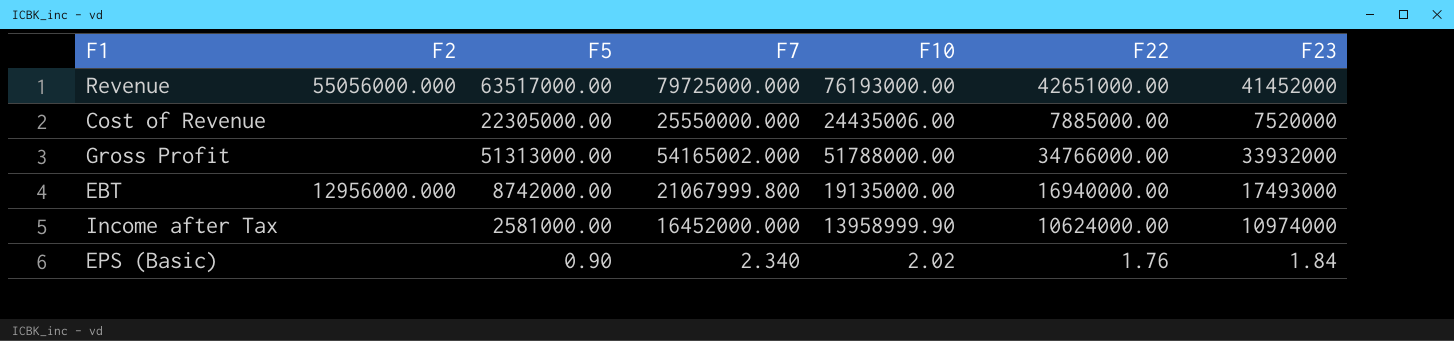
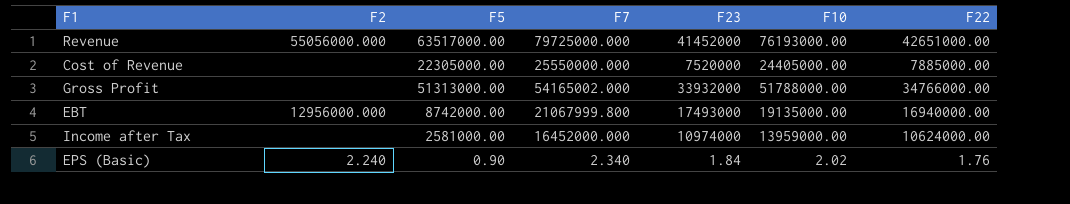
column F23 | position: 7 -> 5
Cost of Revenue | F10: 24435006.00 -> 24405000.00
Income after Tax | F10: 13958999.90 -> 13959000.00
EPS (Basic) | F2: none -> 2.240

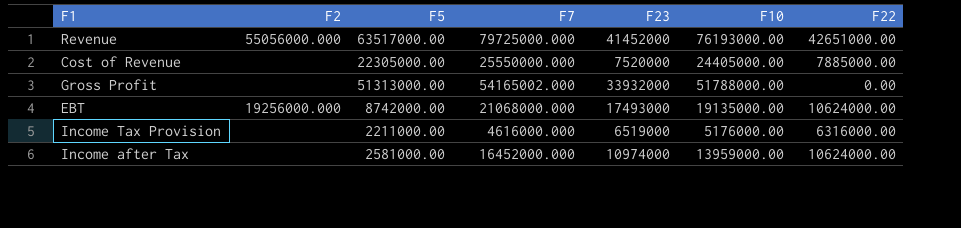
row EPS (Basic): 2.240 | 0.90 | 2.340 | 1.84 | 2.02 | 1.76 -> none
Gross Profit | F22: 34766000.00 -> 0.00
EBT | F2: 12956000.000 -> 19256000.000
EBT | F7: 21067999.800 -> 21068000.000
EBT | F22: 16940000.00 -> 10624000.00
row Income Tax Provision: none -> none | 2211000.00 | 4616000.000 | 6519000 | 5176000.00 | 6316000.00

